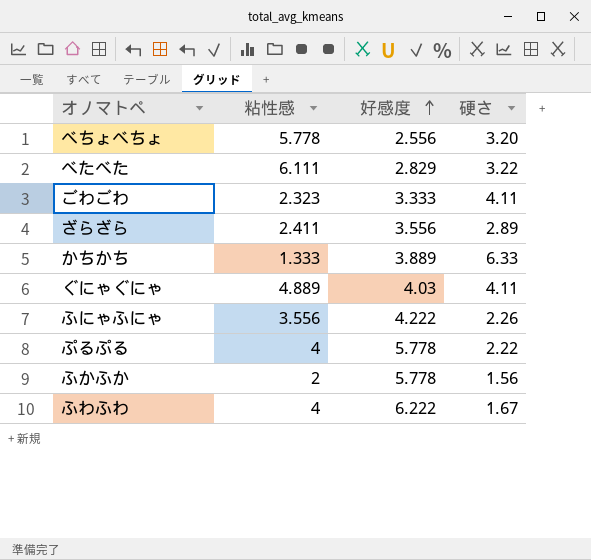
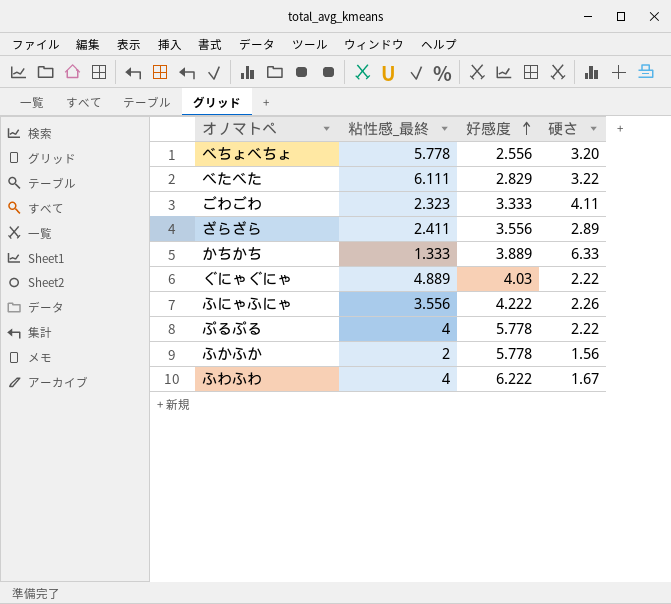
column name: 粘性感 -> 粘性感_最終
ぐにゃぐにゃ | 硬さ: 4.11 -> 2.22

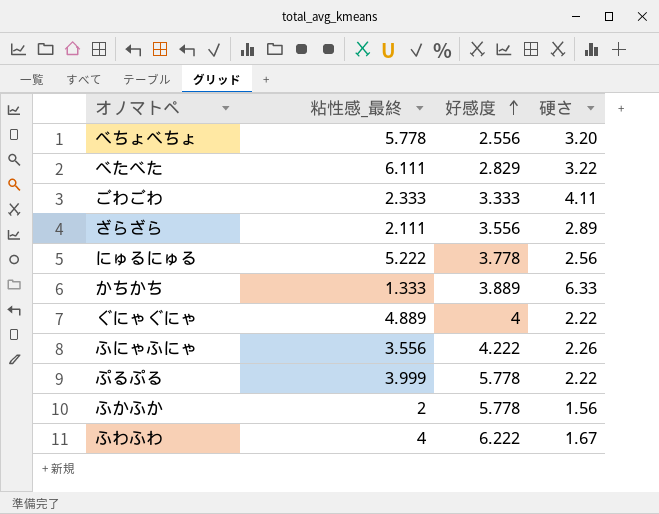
ごわごわ | 粘性感_最終: 2.323 -> 2.333
ざらざら | 粘性感_最終: 2.411 -> 2.111
row にゅるにゅる: none -> 5.222 | 3.778 | 2.56
ぐにゃぐにゃ | 好感度: 4.03 -> 4
ぷるぷる | 粘性感_最終: 4 -> 3.999

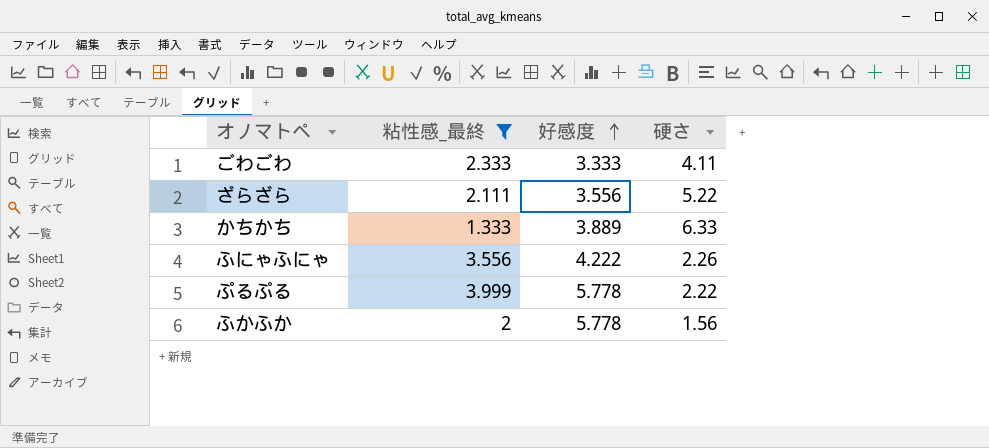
filter: none -> 粘性感_最終 <= 3.999
ざらざら | 硬さ: 2.89 -> 5.22

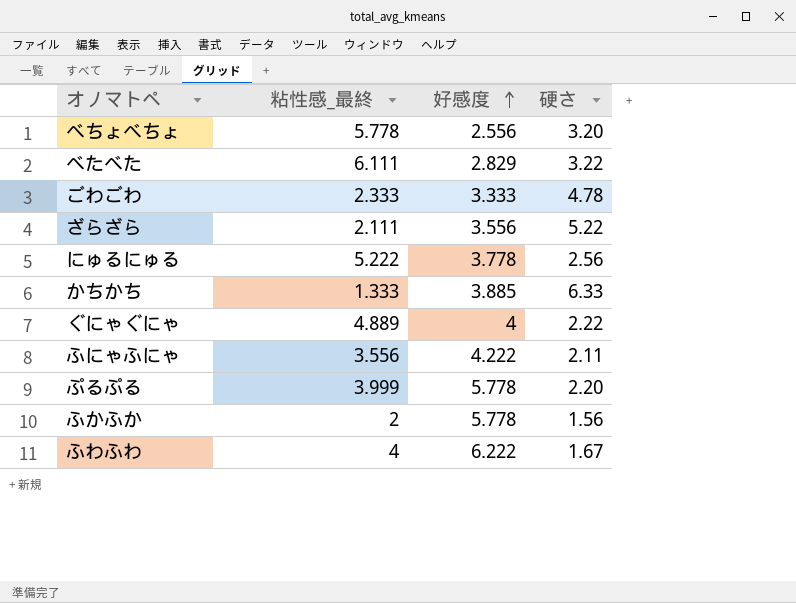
filter: 粘性感_最終 <= 3.999 -> none
ごわごわ | 硬さ: 4.11 -> 4.78
かちかち | 好感度: 3.889 -> 3.885
ふにゃふにゃ | 硬さ: 2.26 -> 2.11
ぷるぷる | 硬さ: 2.22 -> 2.20

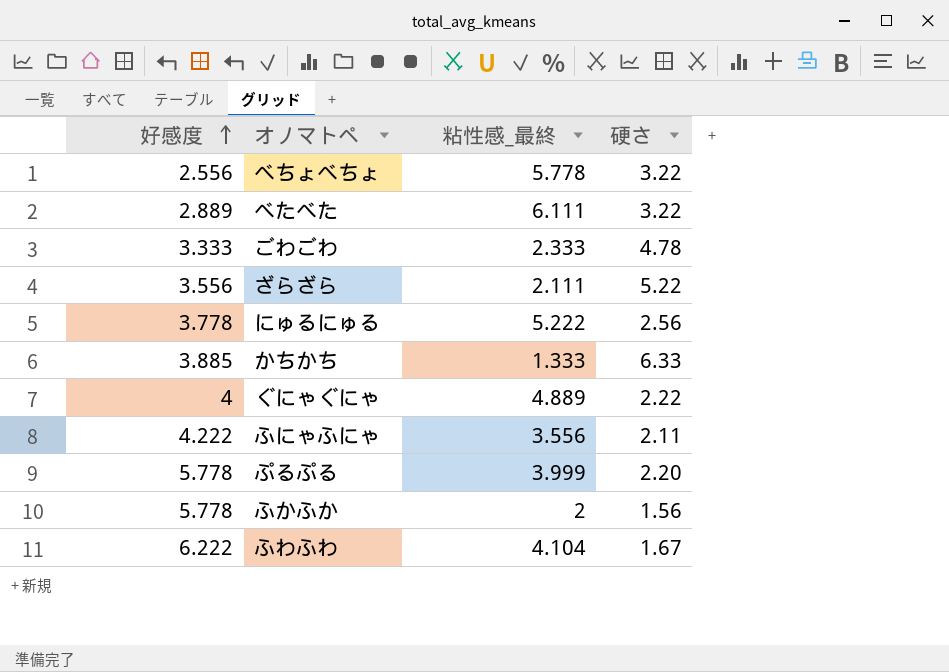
column 好感度 | position: 3 -> 1
べちょべちょ | 硬さ: 3.20 -> 3.22
べたべた | 好感度: 2.829 -> 2.889
ふわふわ | 粘性感_最終: 4 -> 4.104

